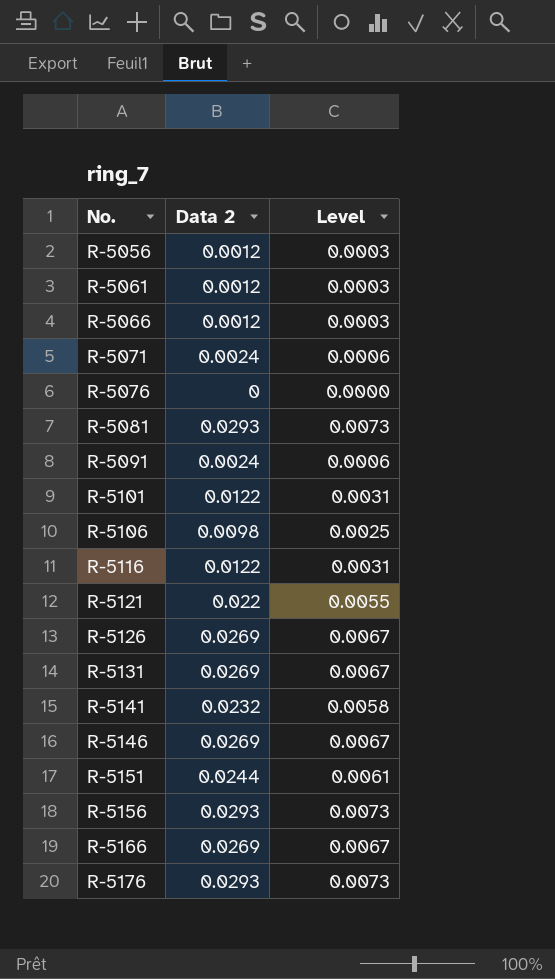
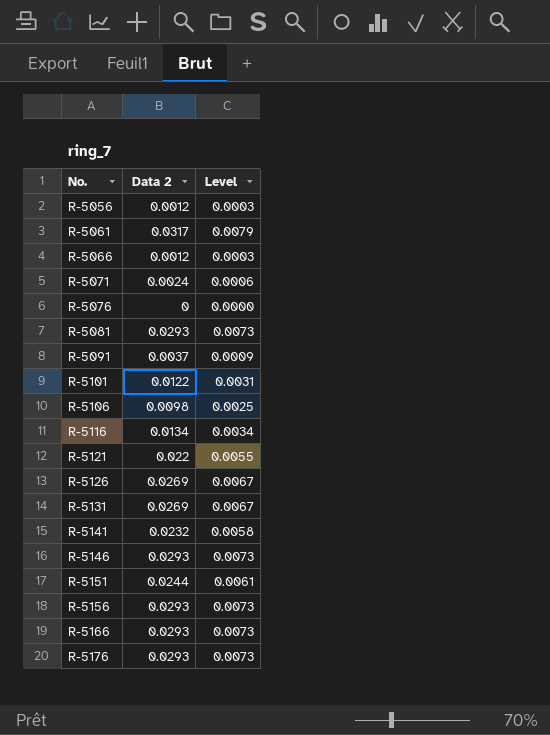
R-5061 | Data 2: 0.0012 -> 0.0317
R-5061 | Level: 0.0003 -> 0.0079
R-5091 | Data 2: 0.0024 -> 0.0037
R-5091 | Level: 0.0006 -> 0.0009
R-5116 | Data 2: 0.0122 -> 0.0134
R-5116 | Level: 0.0031 -> 0.0034
R-5146 | Data 2: 0.0269 -> 0.0293
R-5146 | Level: 0.0067 -> 0.0073
R-5166 | Data 2: 0.0269 -> 0.0293
R-5166 | Level: 0.0067 -> 0.0073

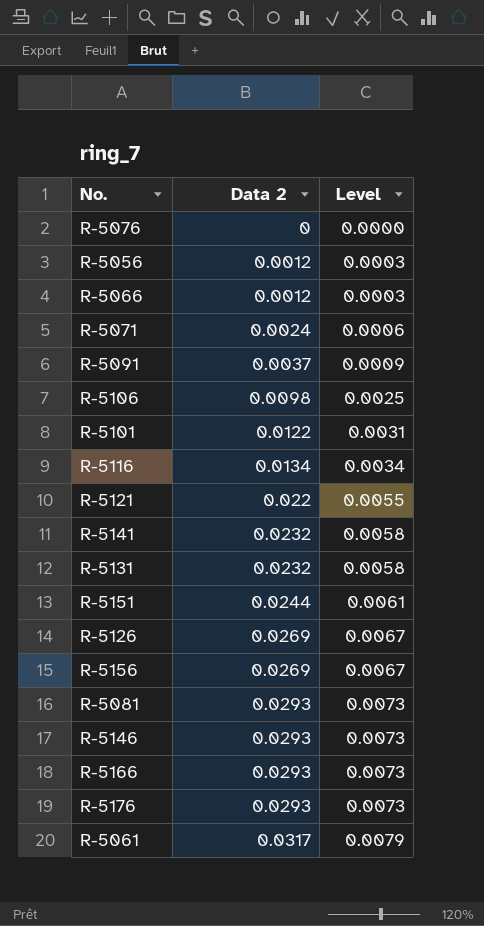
row order: No. ascending -> Data 2 ascending
R-5131 | Data 2: 0.0269 -> 0.0232
R-5131 | Level: 0.0067 -> 0.0058
R-5156 | Data 2: 0.0293 -> 0.0269
R-5156 | Level: 0.0073 -> 0.0067

